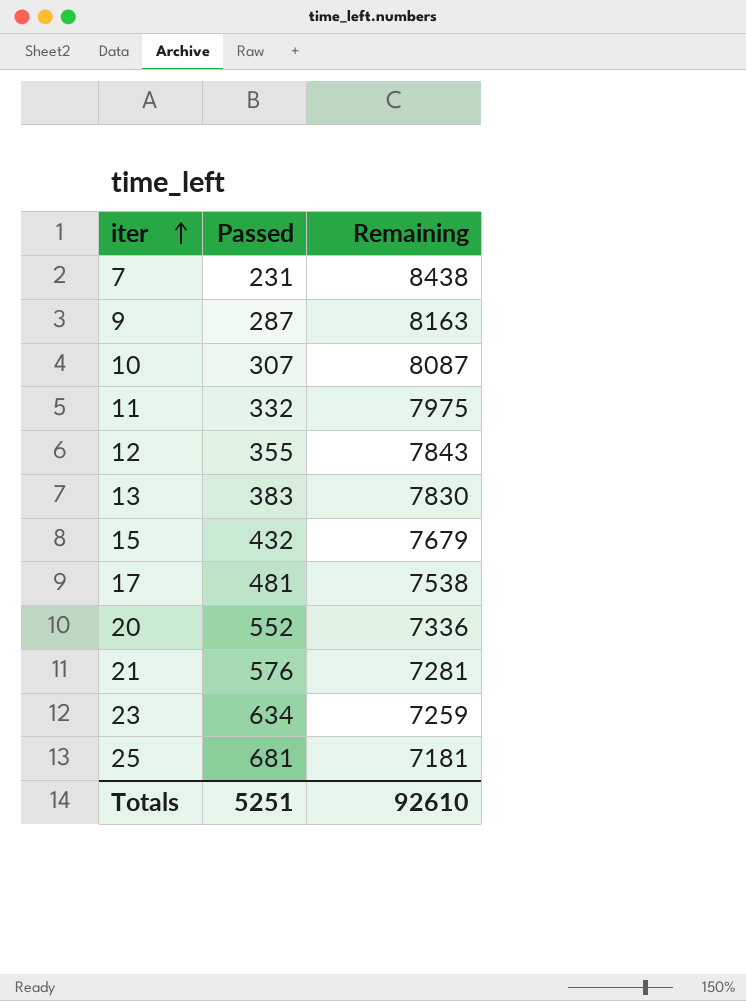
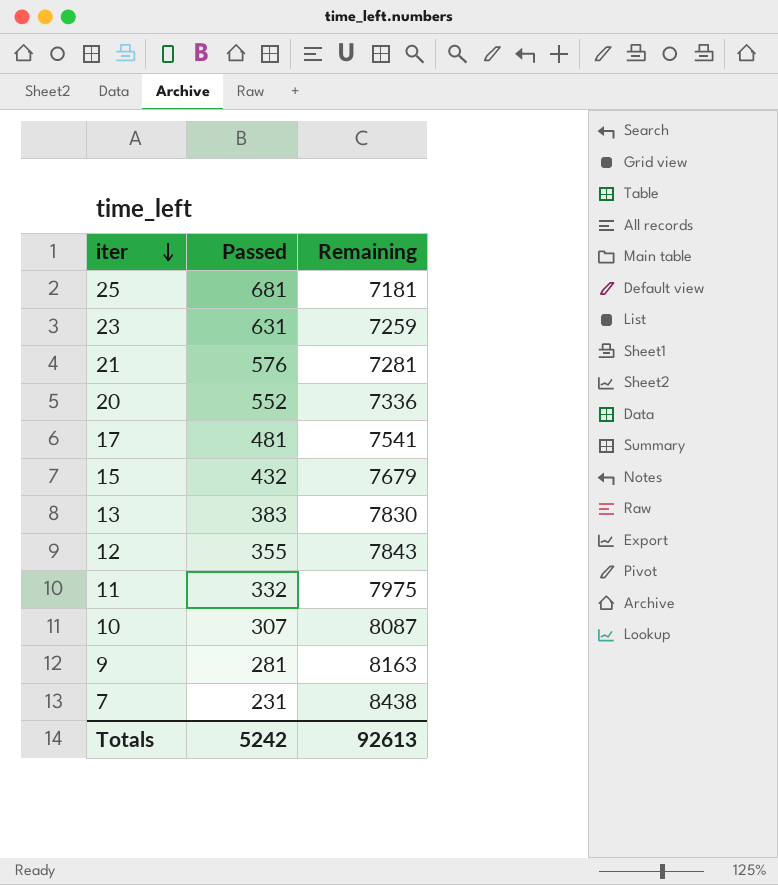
row order: iter ascending -> iter descending
23 | Passed: 634 -> 631
17 | Remaining: 7538 -> 7541
9 | Passed: 287 -> 281
Totals | Passed: 5251 -> 5242
Totals | Remaining: 92610 -> 92613

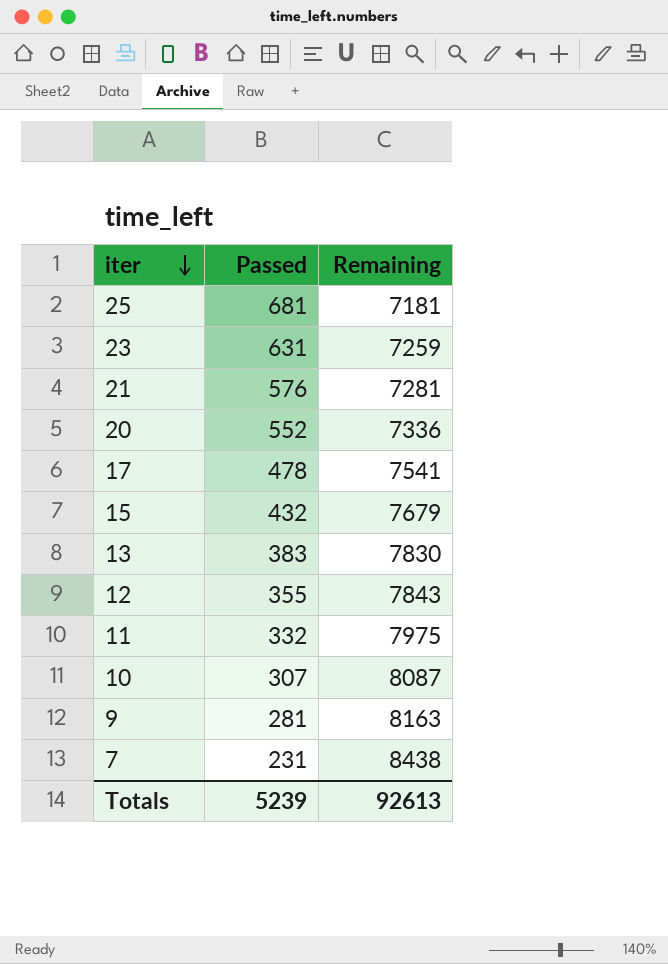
17 | Passed: 481 -> 478
Totals | Passed: 5242 -> 5239

